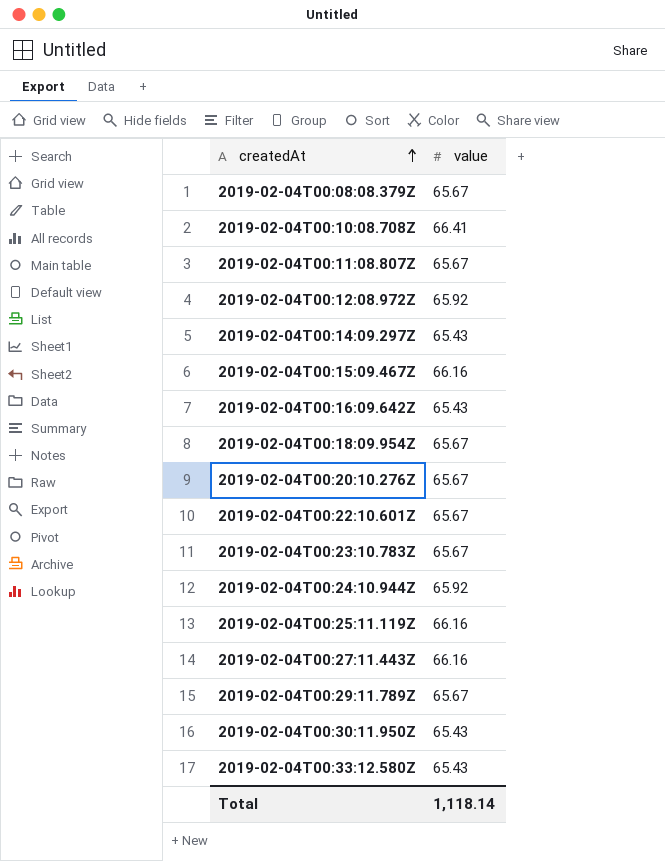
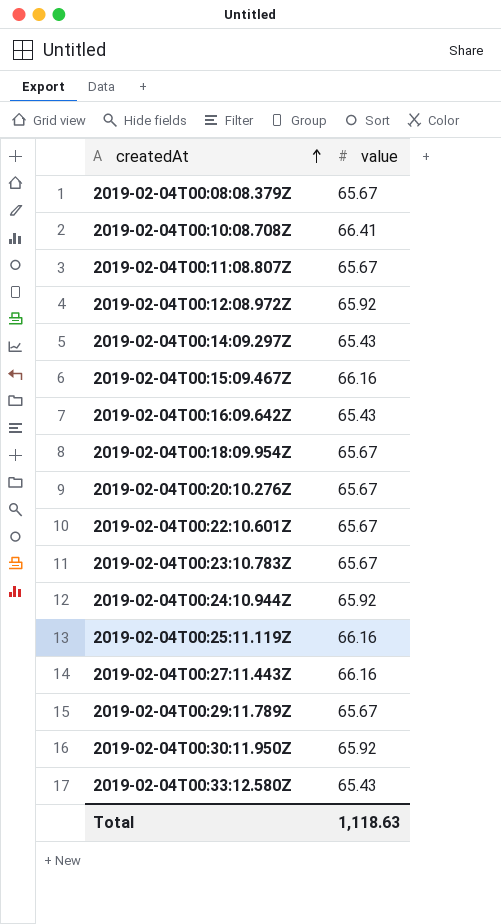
2019-02-04T00:30:11.950Z | value: 65.43 -> 65.92
Total | value: 1,118.14 -> 1,118.63

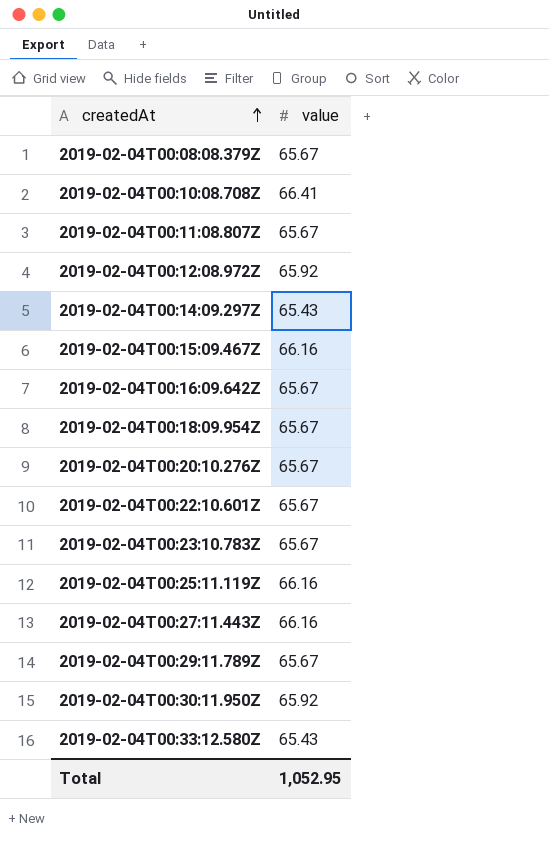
row 2019-02-04T00:24:10.944Z: 65.92 -> none
2019-02-04T00:16:09.642Z | value: 65.43 -> 65.67
Total | value: 1,118.63 -> 1,052.95

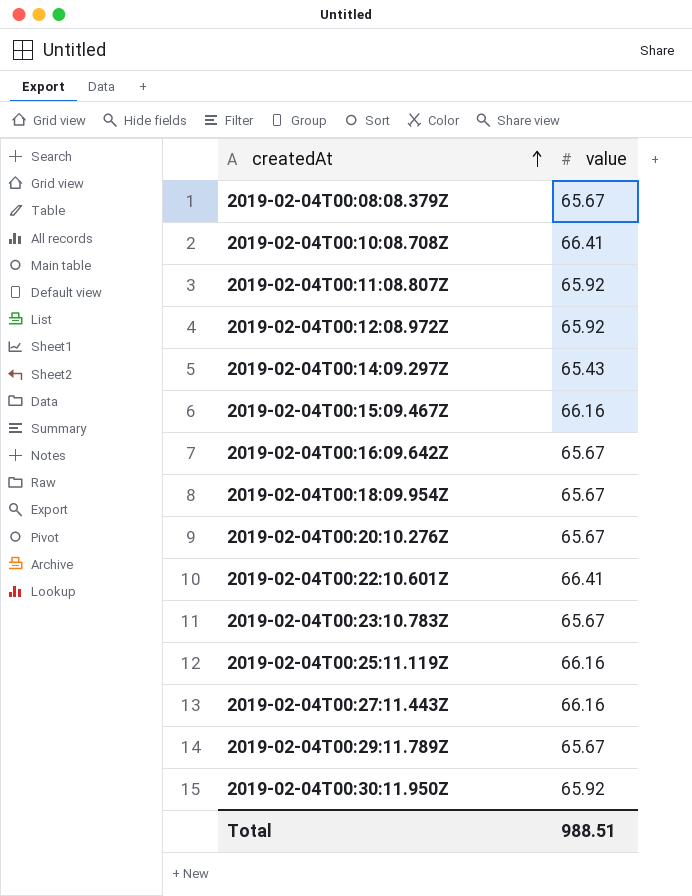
row 2019-02-04T00:33:12.580Z: 65.43 -> none
2019-02-04T00:11:08.807Z | value: 65.67 -> 65.92
2019-02-04T00:22:10.601Z | value: 65.67 -> 66.41
Total | value: 1,052.95 -> 988.51

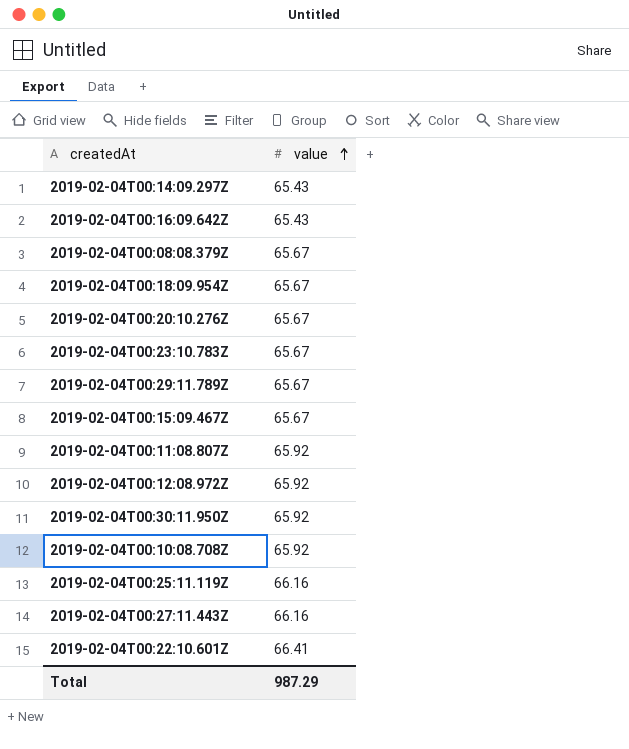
row order: createdAt ascending -> value ascending
2019-02-04T00:16:09.642Z | value: 65.67 -> 65.43
2019-02-04T00:15:09.467Z | value: 66.16 -> 65.67
2019-02-04T00:10:08.708Z | value: 66.41 -> 65.92
Total | value: 988.51 -> 987.29

